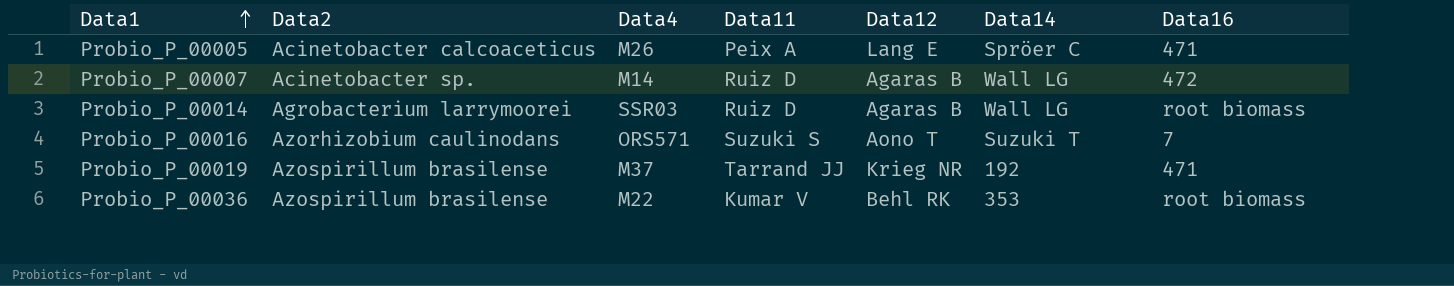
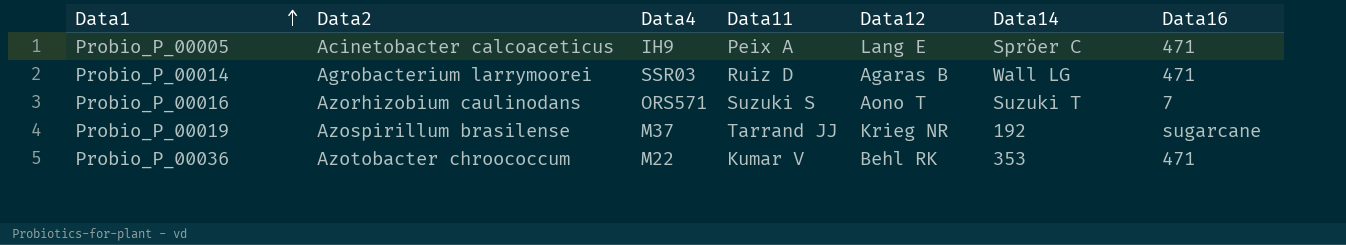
row Probio_P_00007: Acinetobacter sp. | M14 | Ruiz D | Agaras B | Wall LG | 472 -> none
Probio_P_00005 | Data4: M26 -> IH9
Probio_P_00014 | Data16: root biomass -> 471
Probio_P_00019 | Data16: 471 -> sugarcane
Probio_P_00036 | Data2: Azospirillum brasilense -> Azotobacter chroococcum
Probio_P_00036 | Data16: root biomass -> 471

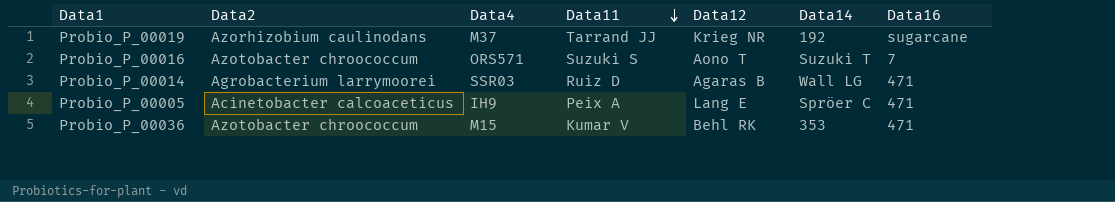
row order: Data1 ascending -> Data11 descending
Probio_P_00019 | Data2: Azospirillum brasilense -> Azorhizobium caulinodans
Probio_P_00016 | Data2: Azorhizobium caulinodans -> Azotobacter chroococcum
Probio_P_00036 | Data4: M22 -> M15

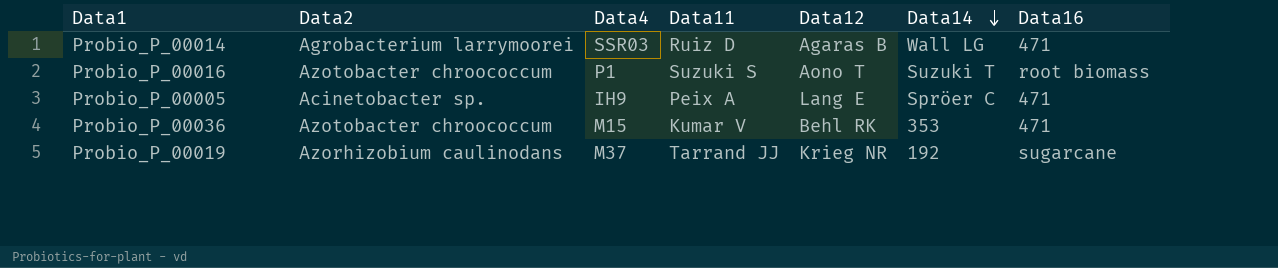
row order: Data11 descending -> Data14 descending
Probio_P_00016 | Data4: ORS571 -> P1
Probio_P_00016 | Data16: 7 -> root biomass
Probio_P_00005 | Data2: Acinetobacter calcoaceticus -> Acinetobacter sp.

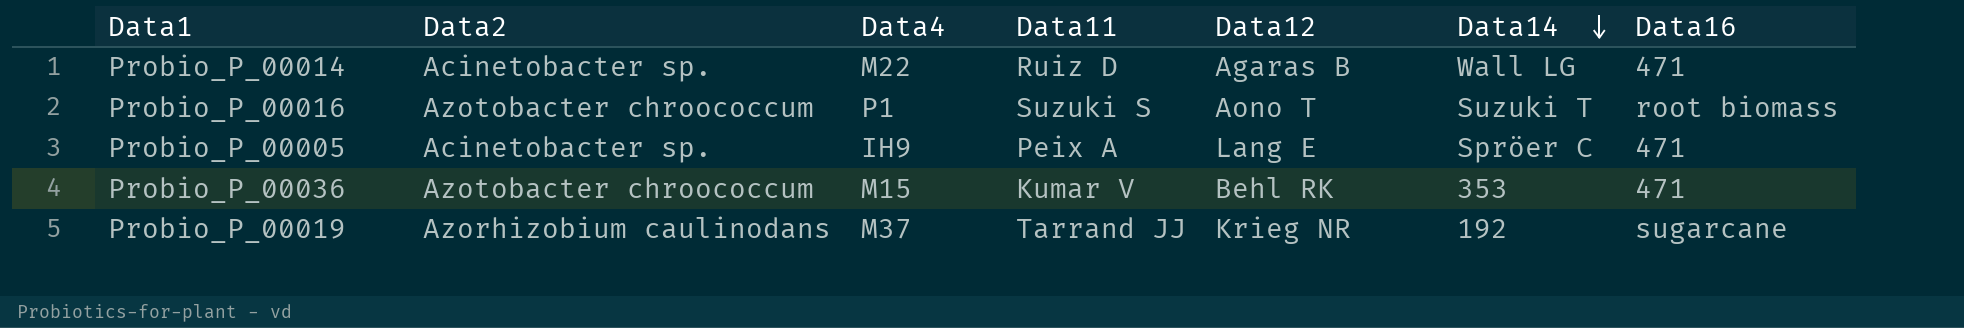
Probio_P_00014 | Data2: Agrobacterium larrymoorei -> Acinetobacter sp.
Probio_P_00014 | Data4: SSR03 -> M22

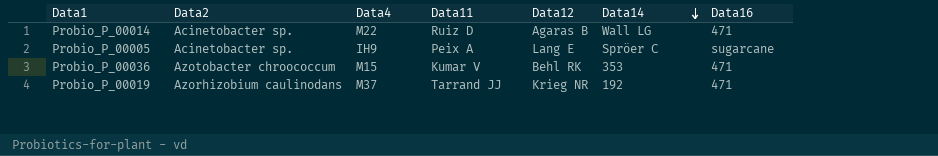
row Probio_P_00016: Azotobacter chroococcum | P1 | Suzuki S | Aono T | Suzuki T | root biomass -> none
Probio_P_00005 | Data16: 471 -> sugarcane
Probio_P_00019 | Data16: sugarcane -> 471

